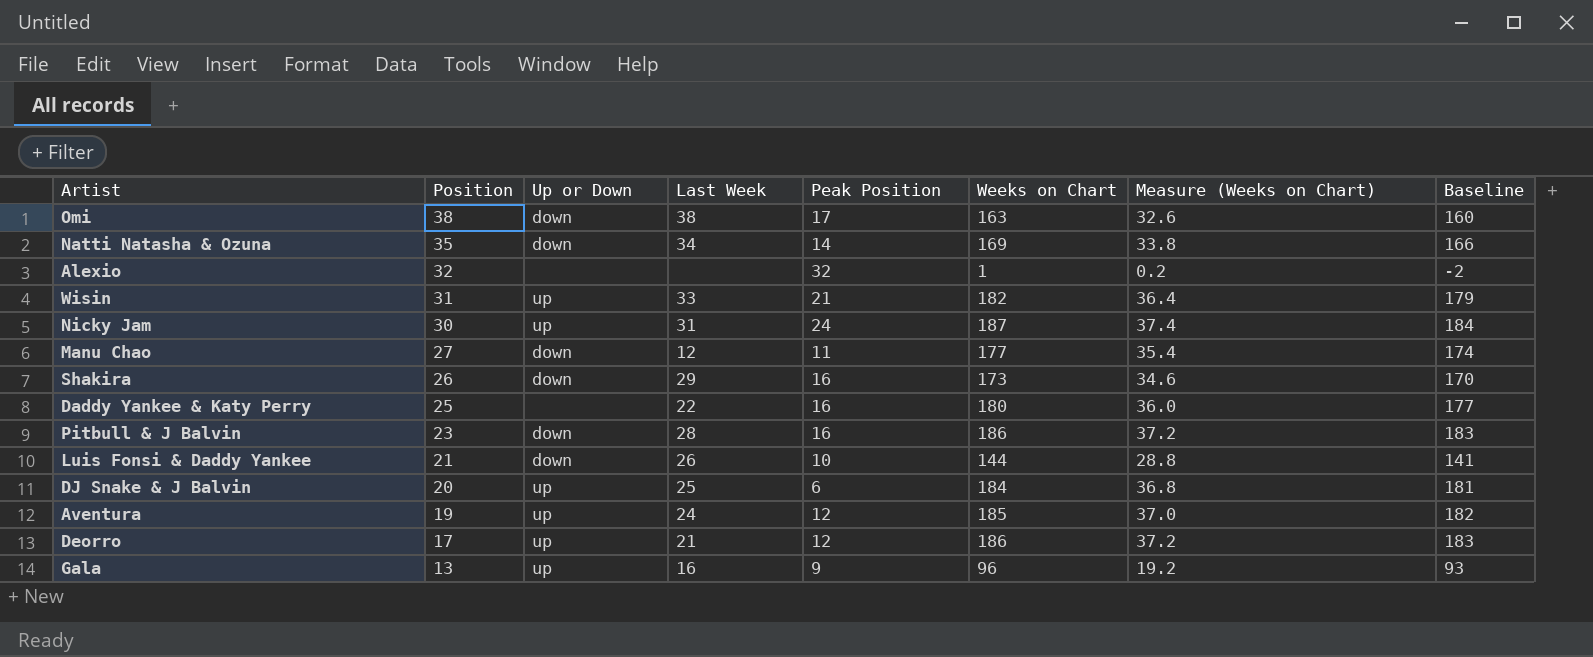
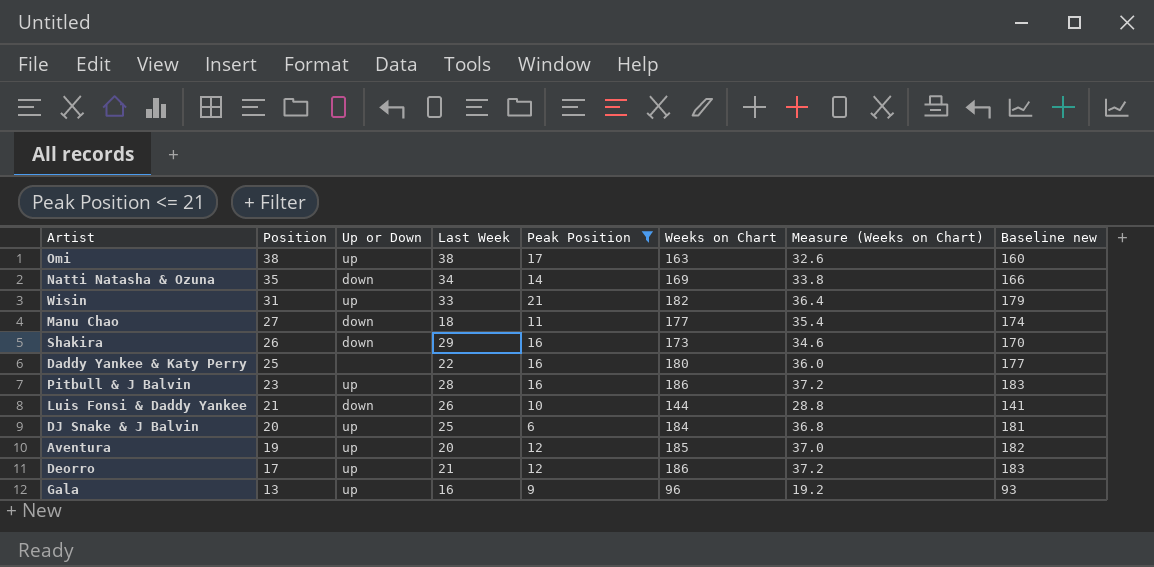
filter: none -> Peak Position <= 21
column name: Baseline -> Baseline new
Omi | Up or Down: down -> up
Manu Chao | Last Week: 12 -> 18
Pitbull & J Balvin | Up or Down: down -> up
Aventura | Last Week: 24 -> 20

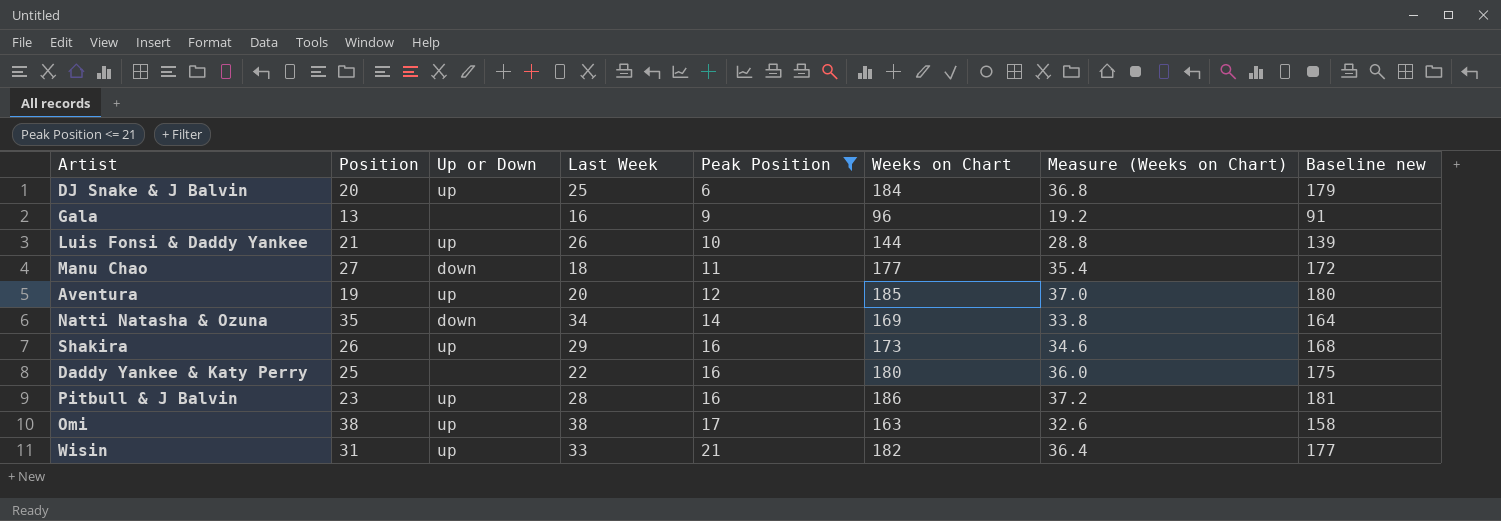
row order: Position descending -> Peak Position ascending
column Baseline new | formula: [Weeks on Chart] - 3 -> [Weeks on Chart] - 5
row Deorro: 17 | up | 21 | 12 | 186 | 37.2 | 183 -> none
Gala | Up or Down: up -> none
Luis Fonsi & Daddy Yankee | Up or Down: down -> up
Shakira | Up or Down: down -> up

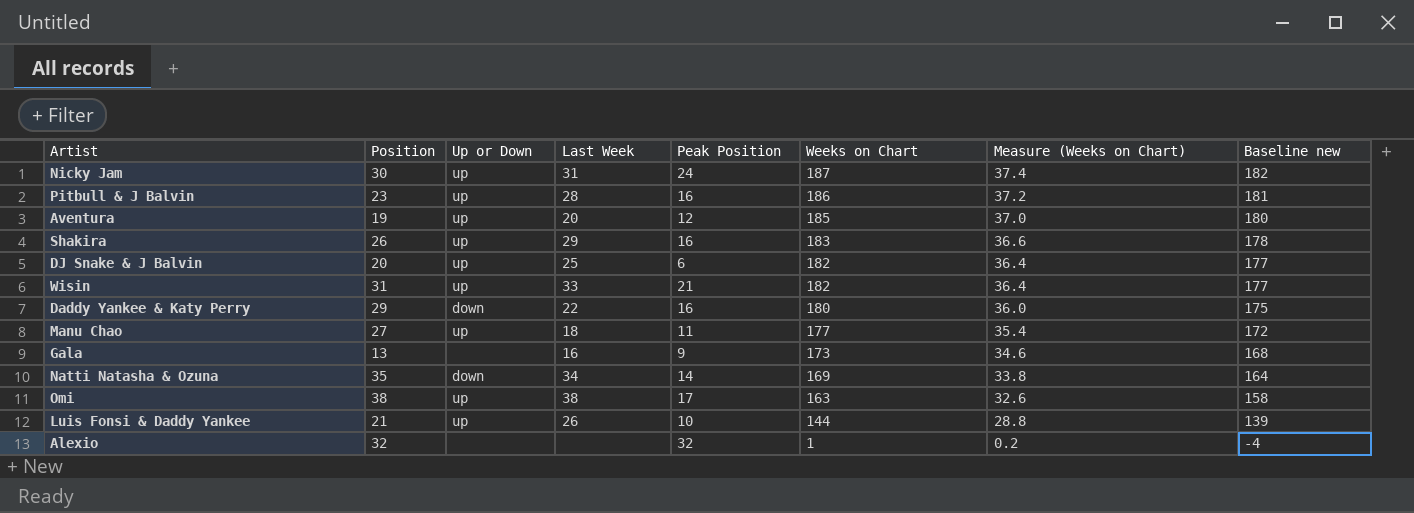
filter: Peak Position <= 21 -> none
row order: Peak Position ascending -> Weeks on Chart descending
Shakira | Weeks on Chart: 173 -> 183
Shakira | Measure (Weeks on Chart): 34.6 -> 36.6
Shakira | Baseline new: 168 -> 178
DJ Snake & J Balvin | Weeks on Chart: 184 -> 182
DJ Snake & J Balvin | Measure (Weeks on Chart): 36.8 -> 36.4
DJ Snake & J Balvin | Baseline new: 179 -> 177
Daddy Yankee & Katy Perry | Position: 25 -> 29
Daddy Yankee & Katy Perry | Up or Down: none -> down
Manu Chao | Up or Down: down -> up
Gala | Weeks on Chart: 96 -> 173
Gala | Measure (Weeks on Chart): 19.2 -> 34.6
Gala | Baseline new: 91 -> 168

